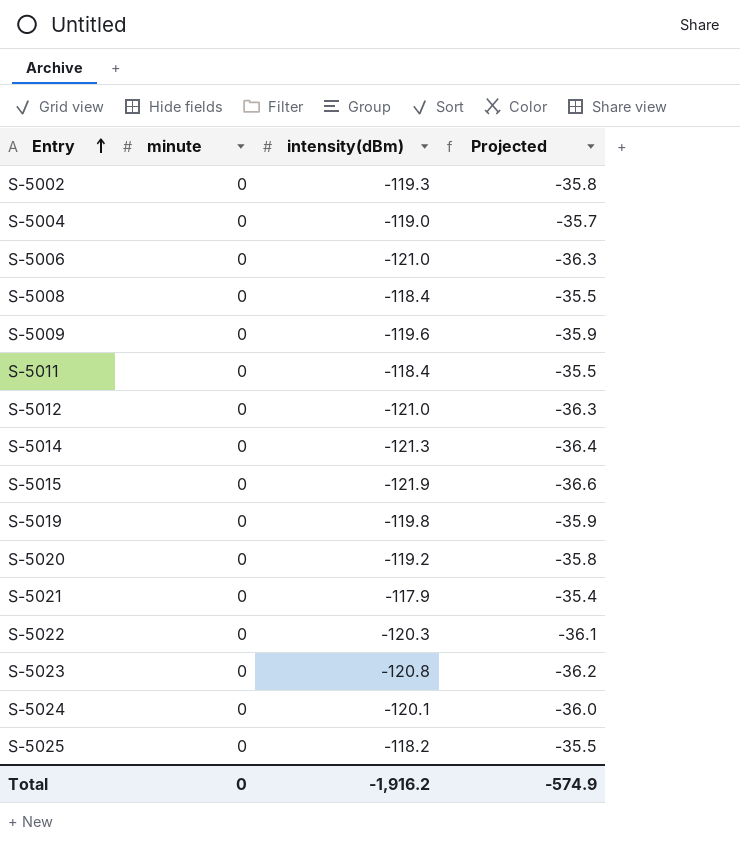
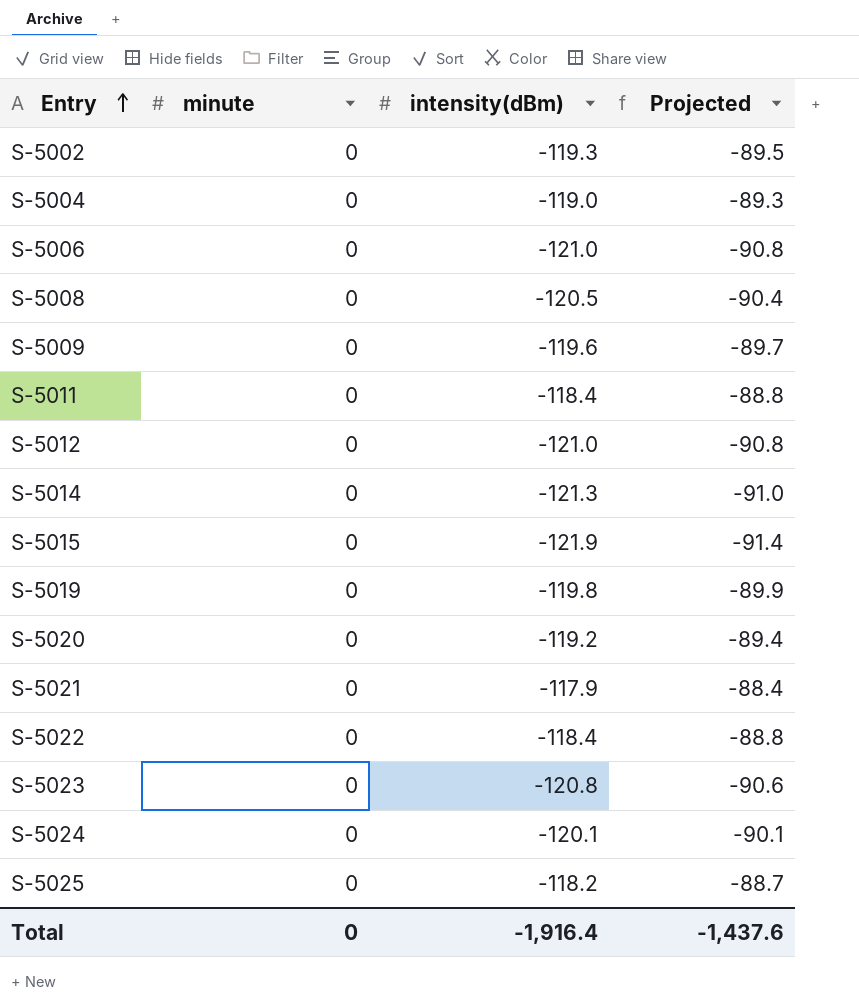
column Projected | formula: [intensity(dBm)] * 0.3 -> [intensity(dBm)] * 0.75
S-5008 | intensity(dBm): -118.4 -> -120.5
S-5022 | intensity(dBm): -120.3 -> -118.4
Total | intensity(dBm): -1,916.2 -> -1,916.4
Total | Projected: -574.9 -> -1,437.6

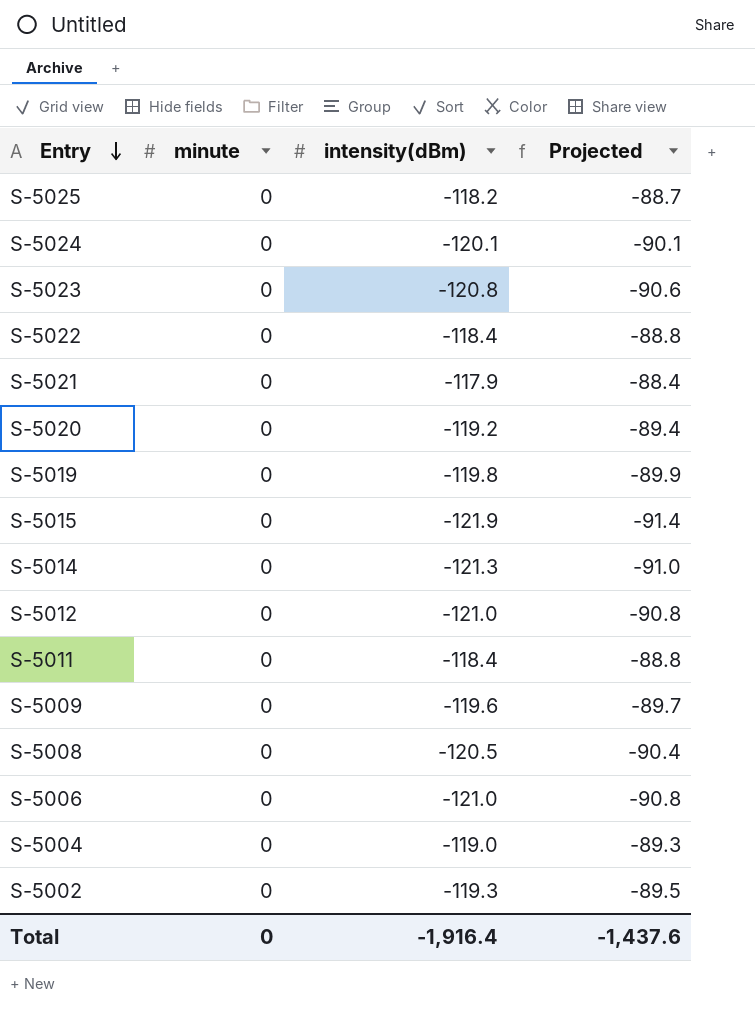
row order: Entry ascending -> Entry descending

